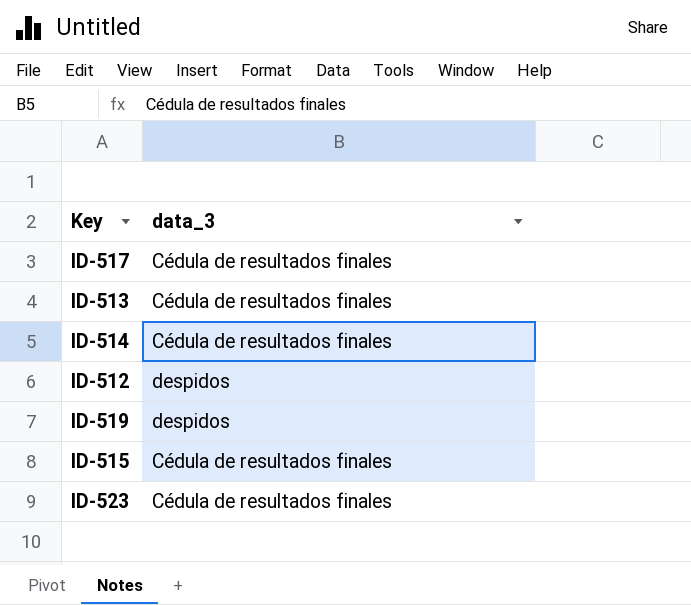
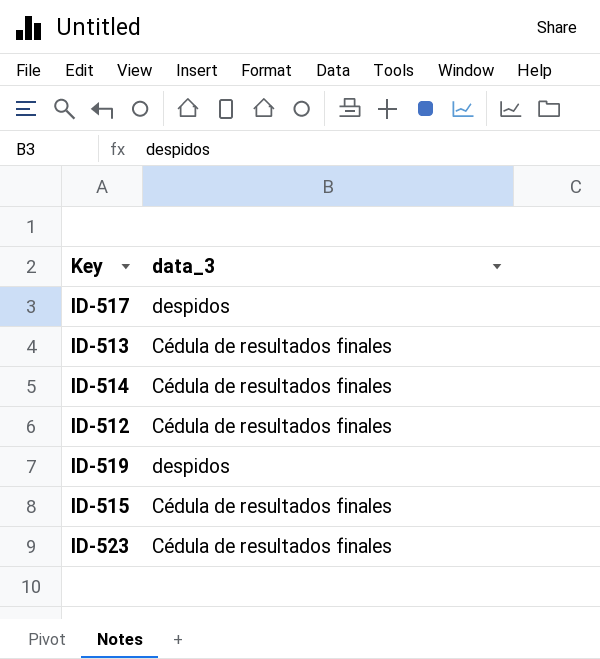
ID-517 | data_3: Cédula de resultados finales -> despidos
ID-512 | data_3: despidos -> Cédula de resultados finales

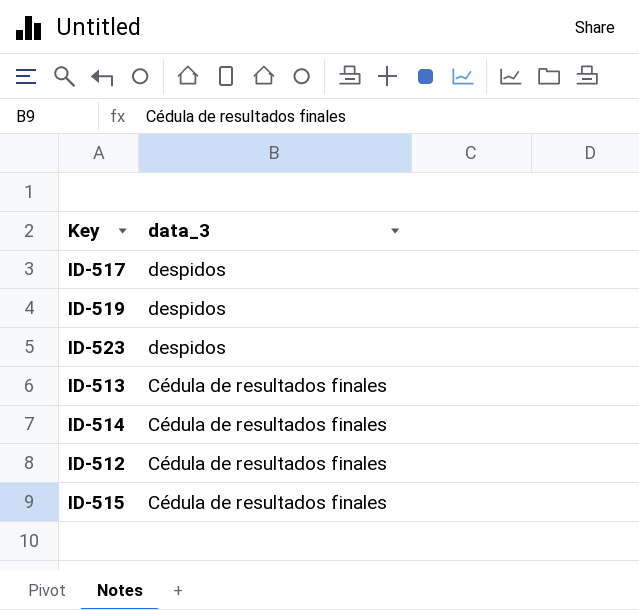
row order: none -> data_3 descending
ID-523 | data_3: Cédula de resultados finales -> despidos

